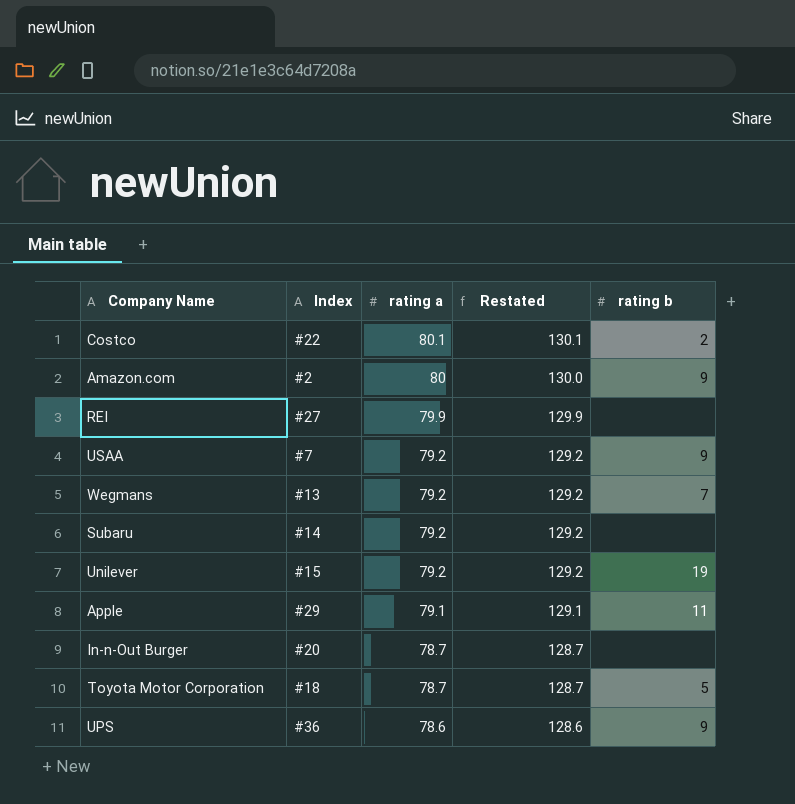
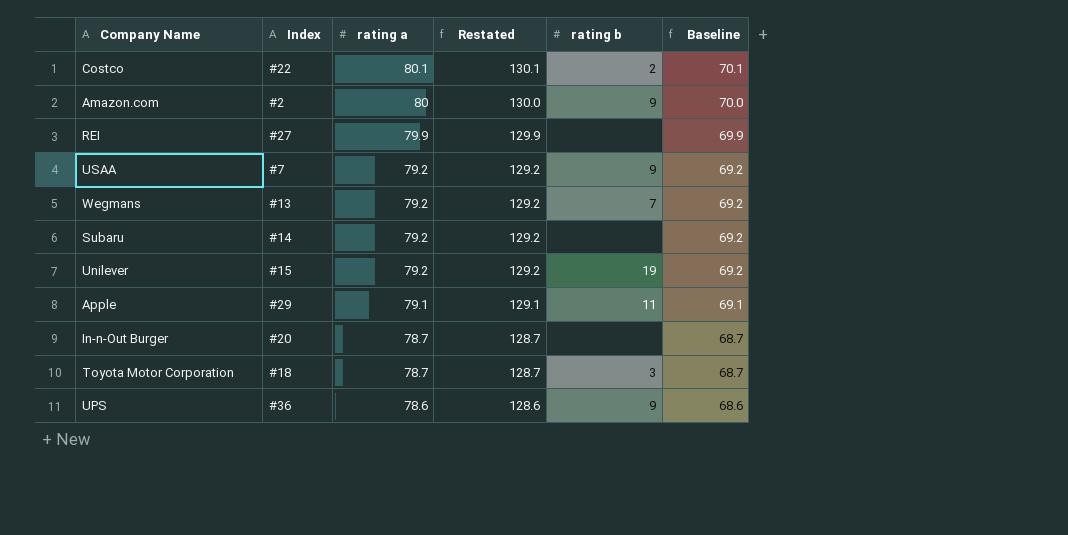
column Baseline | formula: none -> [rating a] - 10
Toyota Motor Corporation | rating b: 5 -> 3

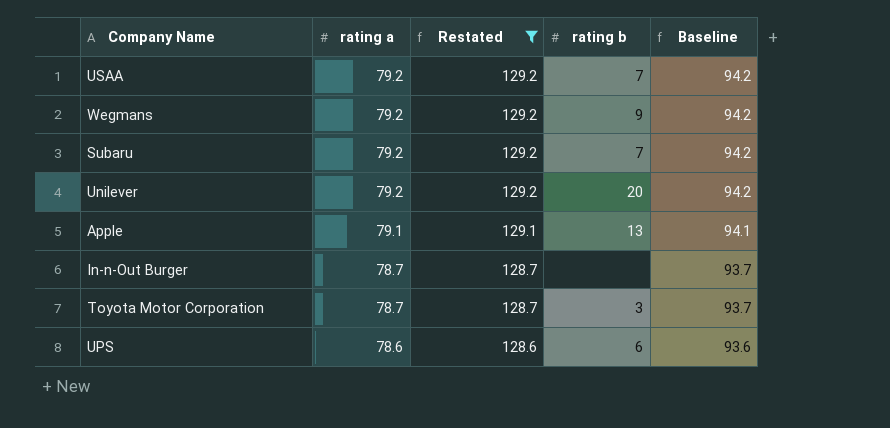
filter: none -> Restated <= 129.2
column Index | position: 2 -> none
column Baseline | formula: [rating a] - 10 -> [rating a] + 15
USAA | rating b: 9 -> 7
Wegmans | rating b: 7 -> 9
Subaru | rating b: none -> 7
Unilever | rating b: 19 -> 20
Apple | rating b: 11 -> 13
UPS | rating b: 9 -> 6

